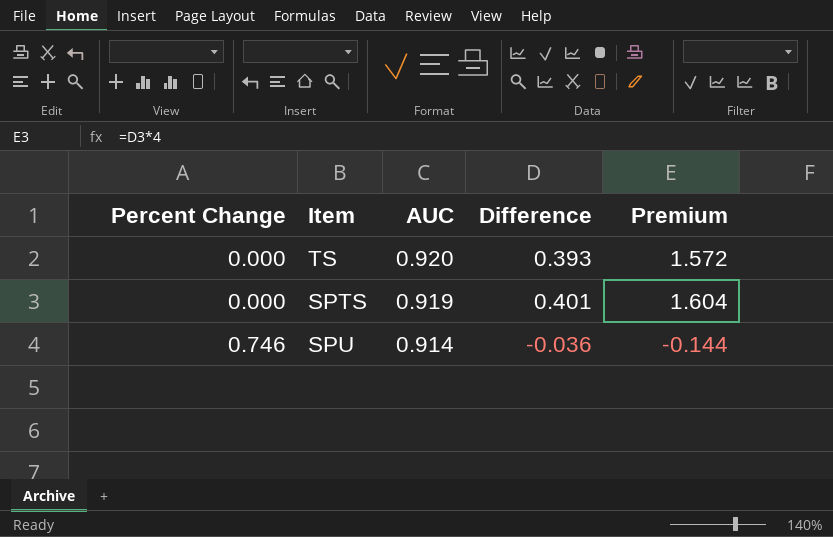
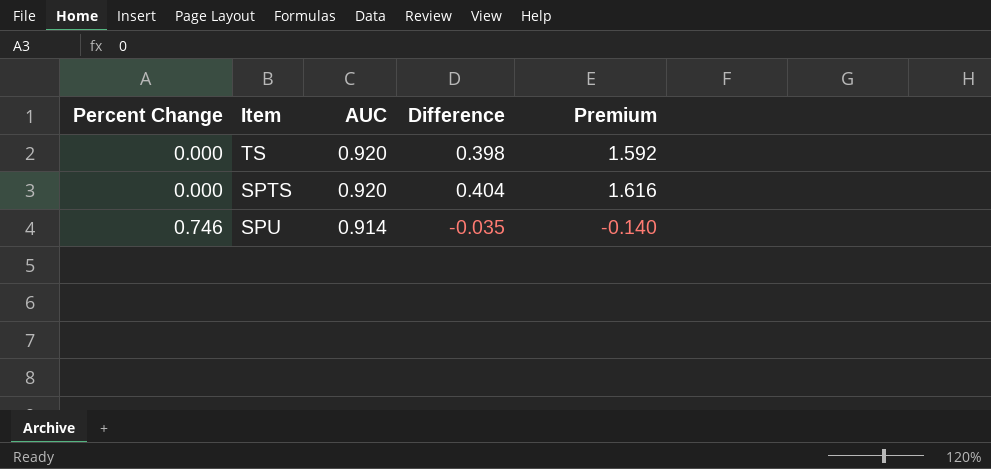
TS | Difference: 0.393 -> 0.398
TS | Premium: 1.572 -> 1.592
SPTS | AUC: 0.919 -> 0.920
SPTS | Difference: 0.401 -> 0.404
SPTS | Premium: 1.604 -> 1.616
SPU | Difference: -0.036 -> -0.035
SPU | Premium: -0.144 -> -0.140

